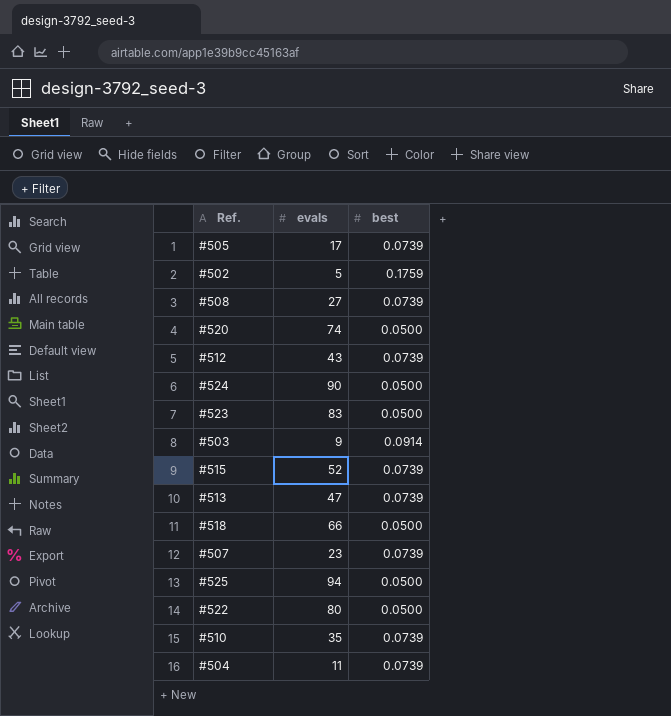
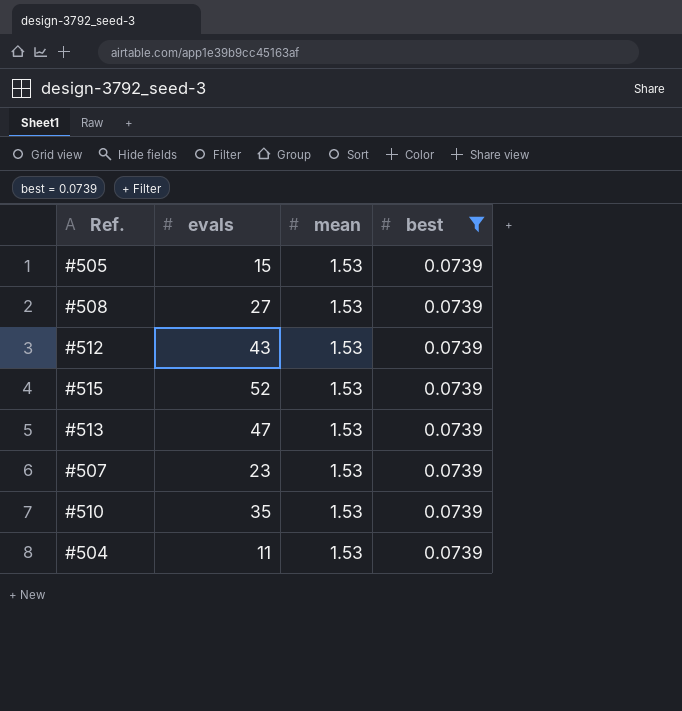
filter: none -> best = 0.0739
column mean | position: none -> 3
#505 | evals: 17 -> 15

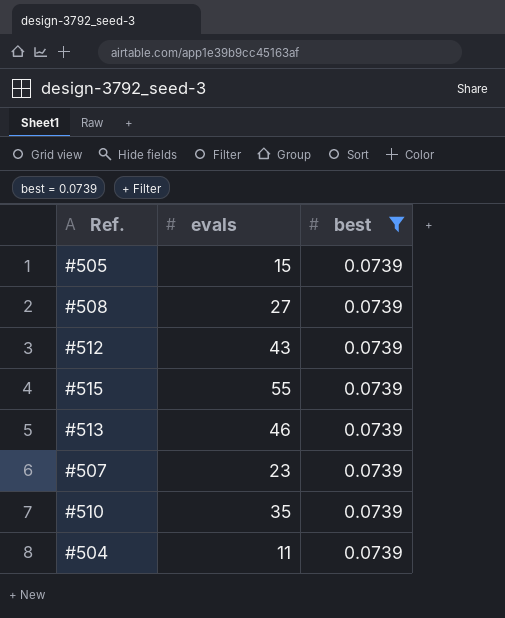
column mean | position: 3 -> none
#515 | evals: 52 -> 55
#513 | evals: 47 -> 46

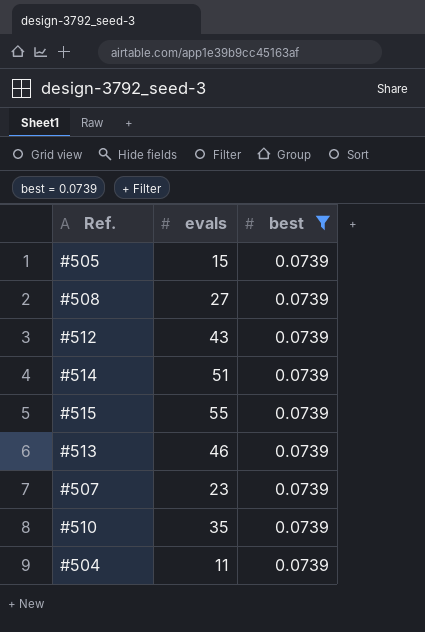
row #514: none -> 51 | 0.0739

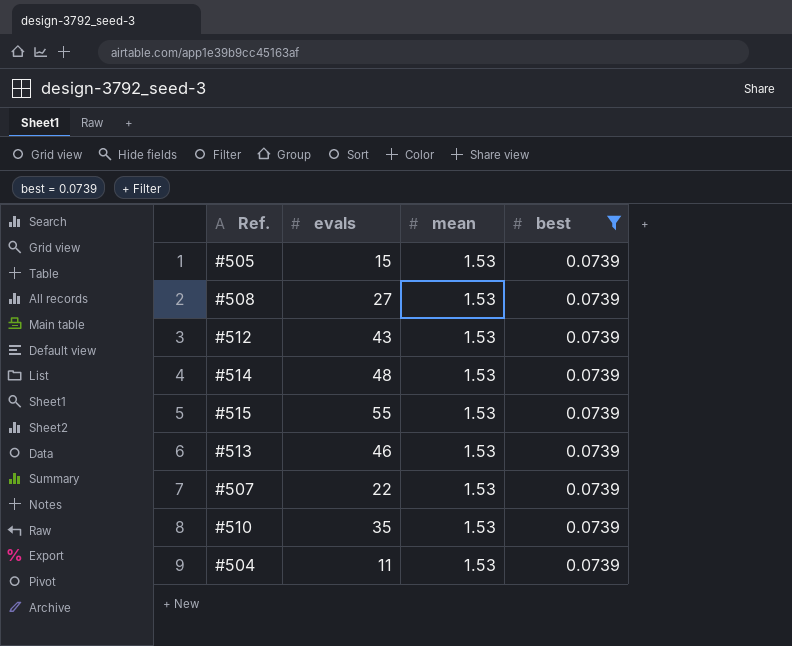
column mean | position: none -> 3
#514 | evals: 51 -> 48
#507 | evals: 23 -> 22

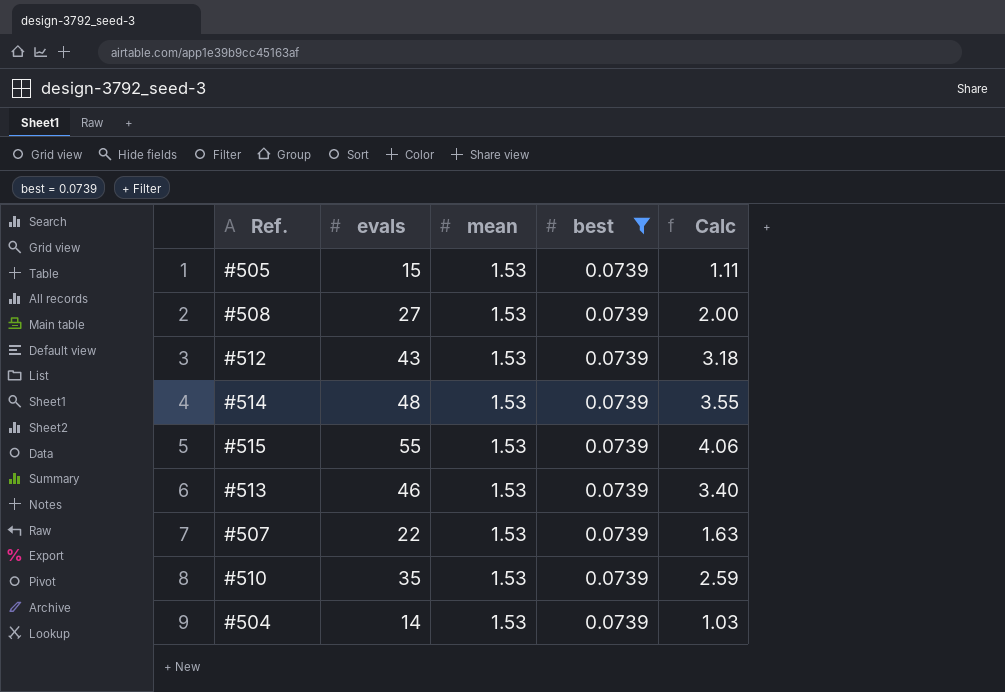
column Calc | formula: none -> [evals] * [best]
#504 | evals: 11 -> 14

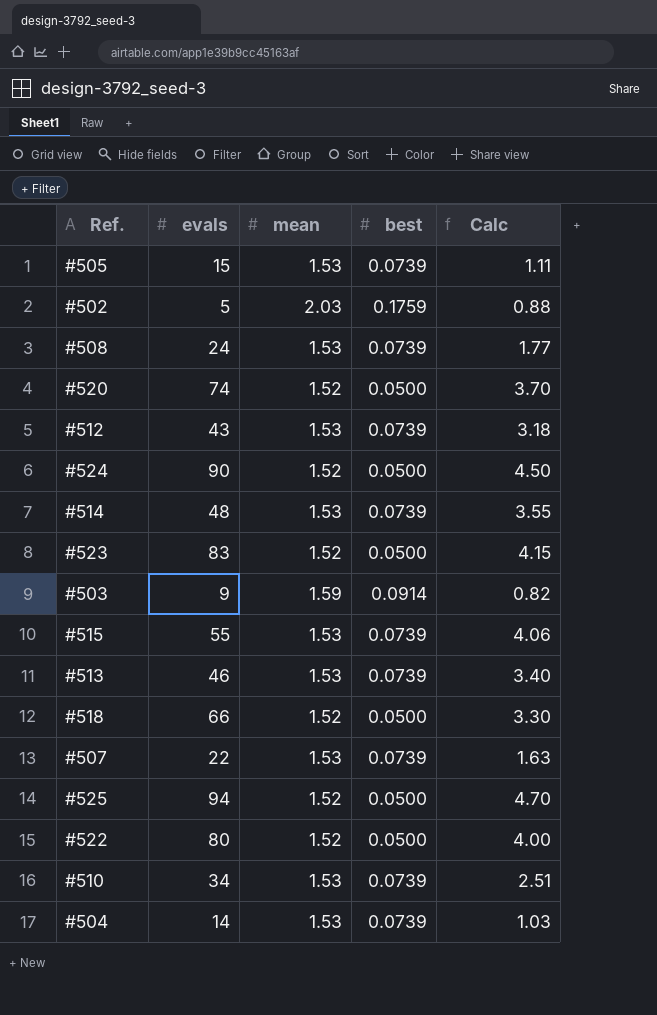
filter: best = 0.0739 -> none
#508 | evals: 27 -> 24
#508 | Calc: 2.00 -> 1.77
#510 | evals: 35 -> 34
#510 | Calc: 2.59 -> 2.51

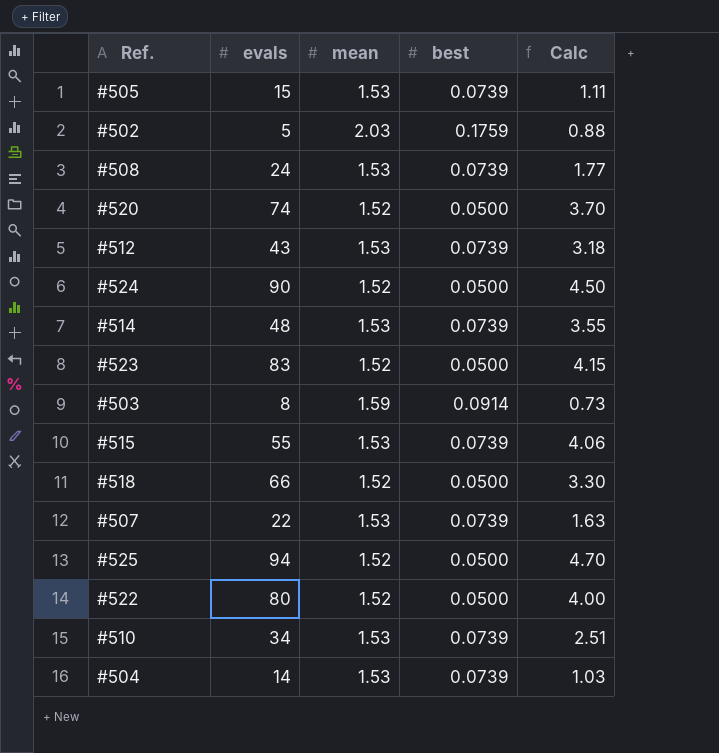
row #513: 46 | 1.53 | 0.0739 | 3.40 -> none
#503 | evals: 9 -> 8
#503 | Calc: 0.82 -> 0.73

